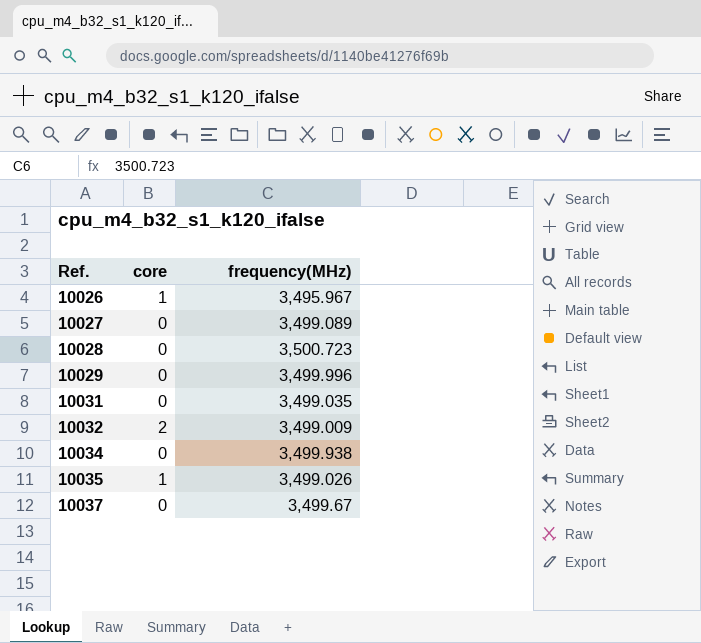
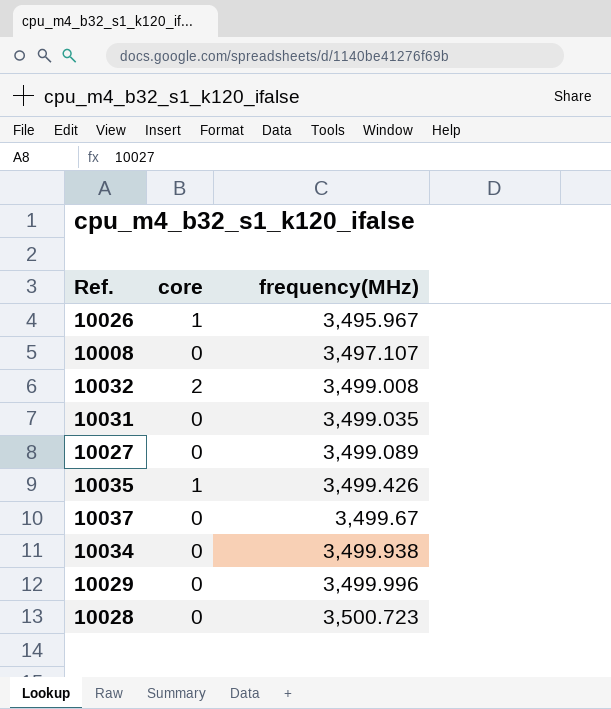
row order: Ref. ascending -> frequency(MHz) ascending
row 10008: none -> 0 | 3,497.107
10032 | frequency(MHz): 3,499.009 -> 3,499.008
10035 | frequency(MHz): 3,499.026 -> 3,499.426

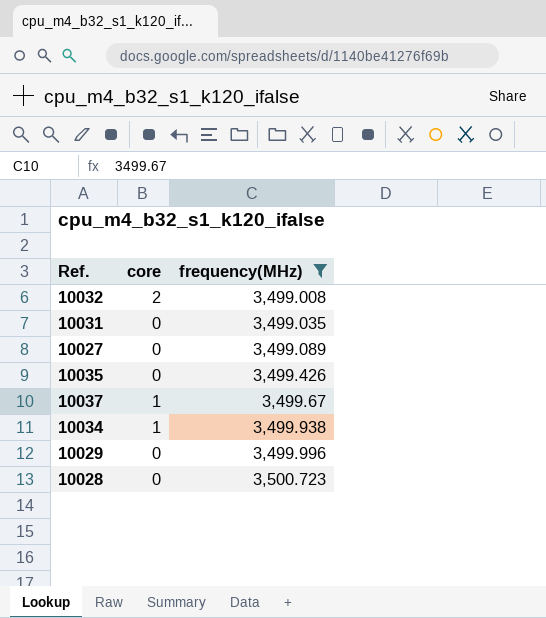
filter: none -> frequency(MHz) >= 3,499.008
10035 | core: 1 -> 0
10037 | core: 0 -> 1
10034 | core: 0 -> 1

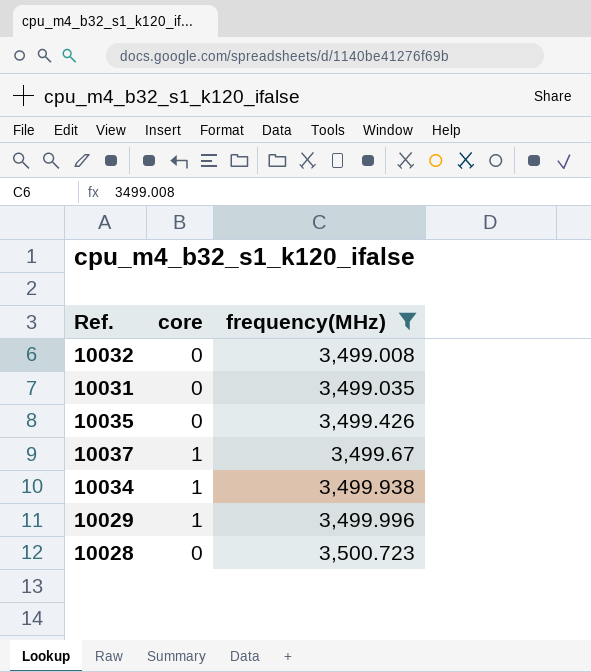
row 10027: 0 | 3,499.089 -> none
10032 | core: 2 -> 0
10029 | core: 0 -> 1

